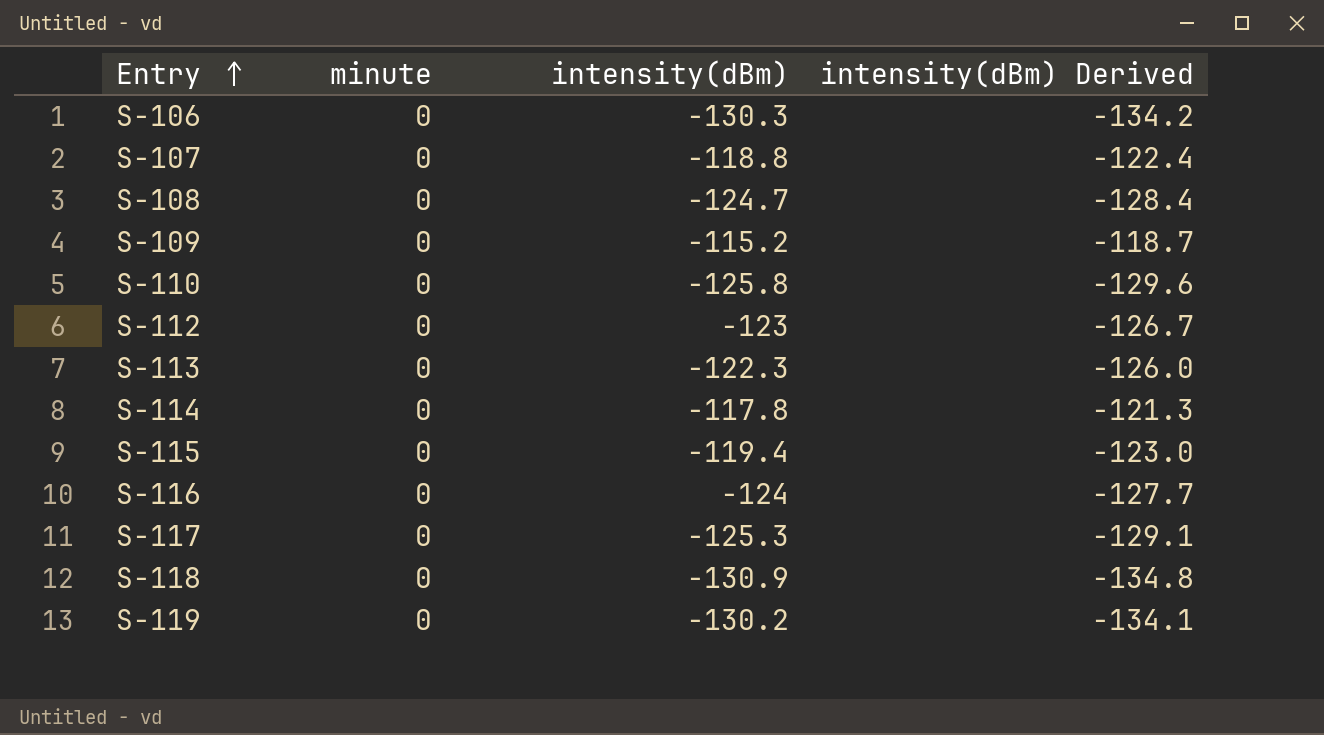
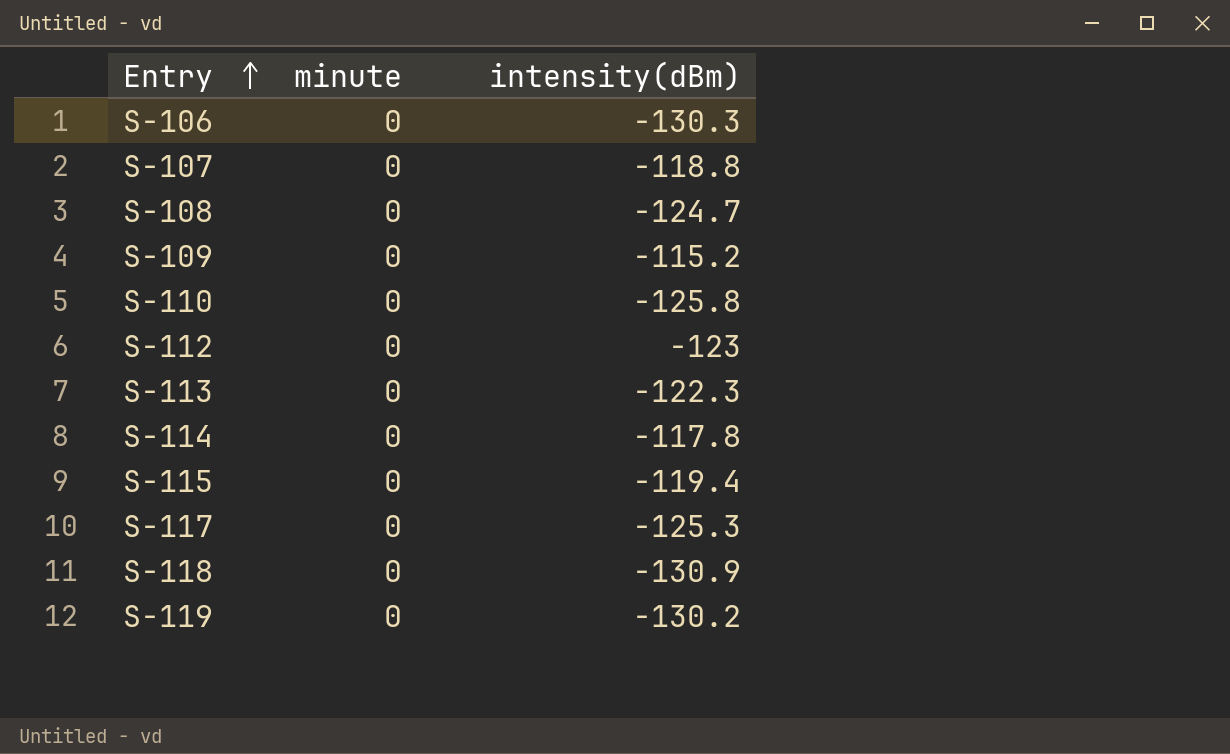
column intensity(dBm) Derived | formula: [intensity(dBm)] * 1.03 -> none
row S-116: 0 | -124 | -127.7 -> none

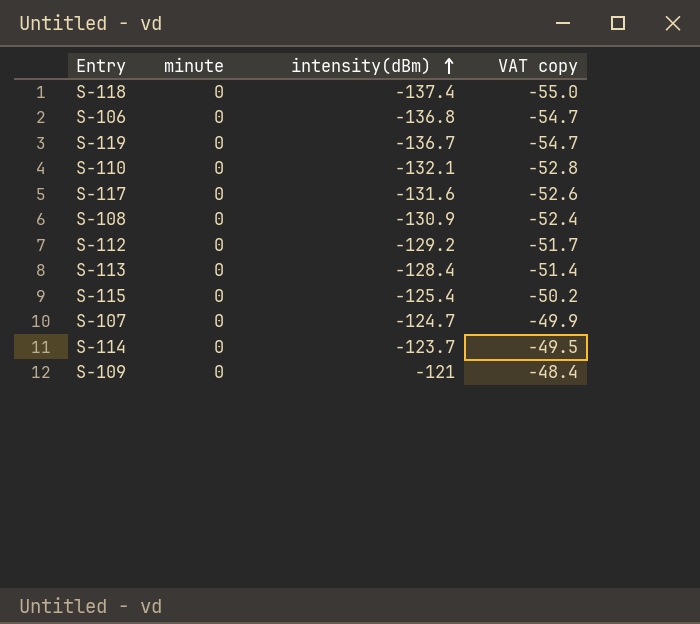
row order: Entry ascending -> intensity(dBm) ascending
column VAT copy | formula: none -> [intensity(dBm)] * 0.4
S-118 | intensity(dBm): -130.9 -> -137.4
S-106 | intensity(dBm): -130.3 -> -136.8
S-119 | intensity(dBm): -130.2 -> -136.7
S-110 | intensity(dBm): -125.8 -> -132.1
S-117 | intensity(dBm): -125.3 -> -131.6
S-108 | intensity(dBm): -124.7 -> -130.9
S-112 | intensity(dBm): -123 -> -129.2
S-113 | intensity(dBm): -122.3 -> -128.4
S-115 | intensity(dBm): -119.4 -> -125.4
S-107 | intensity(dBm): -118.8 -> -124.7
S-114 | intensity(dBm): -117.8 -> -123.7
S-109 | intensity(dBm): -115.2 -> -121

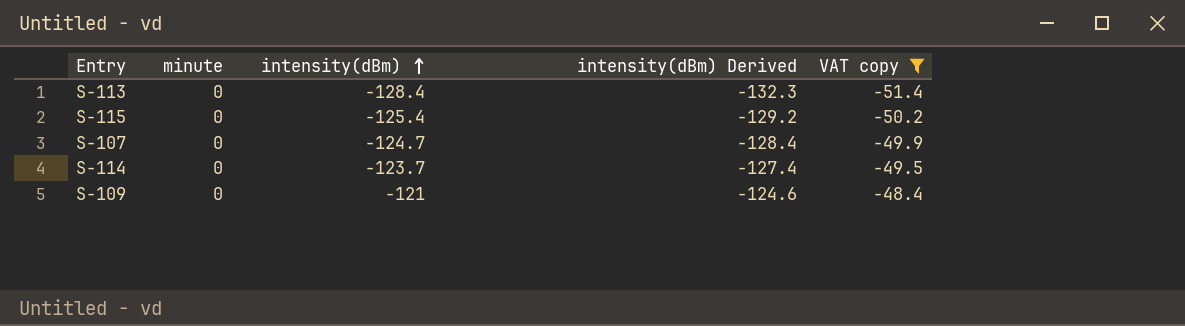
filter: none -> VAT copy >= -51.4
column intensity(dBm) Derived | formula: none -> [intensity(dBm)] * 1.03

